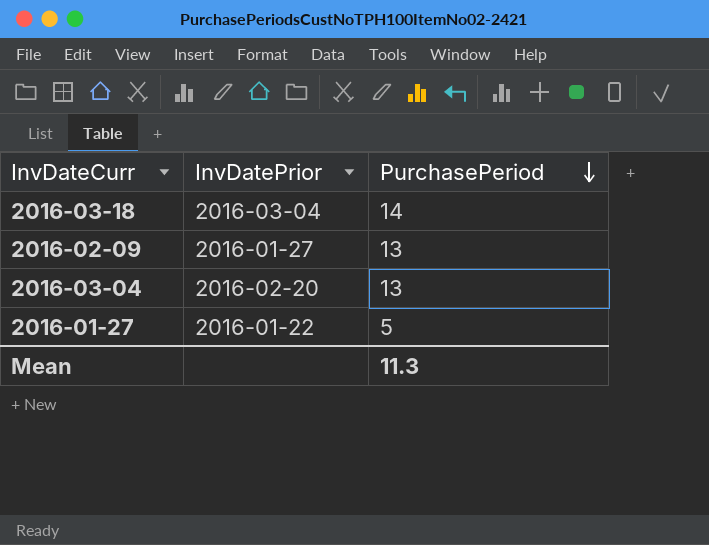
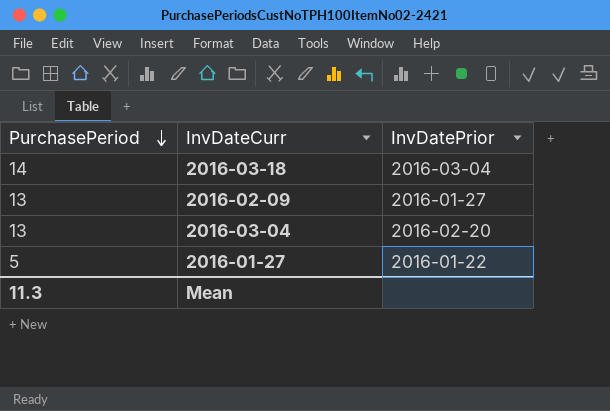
column PurchasePeriod | position: 3 -> 1

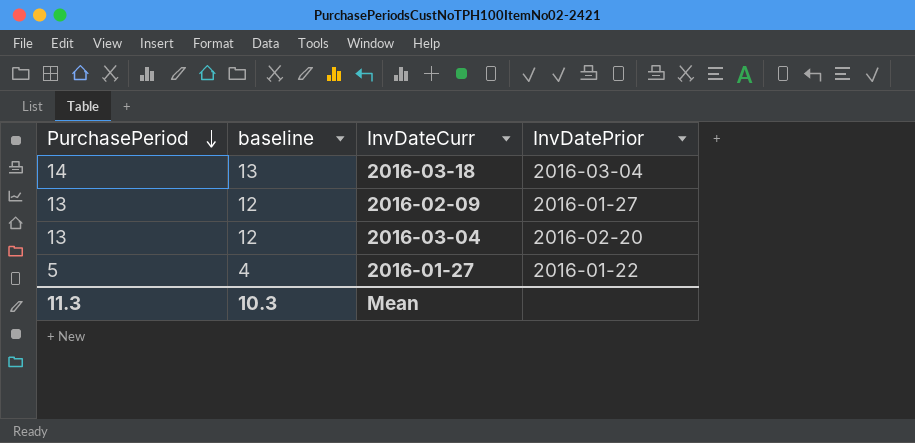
column baseline | formula: none -> [PurchasePeriod] - 1

